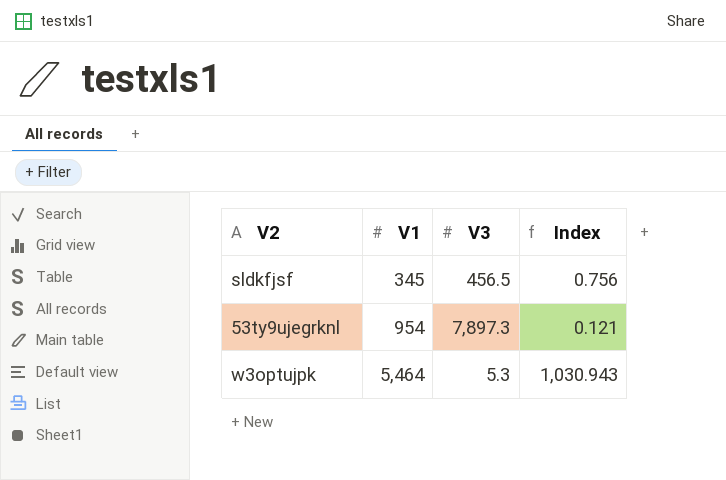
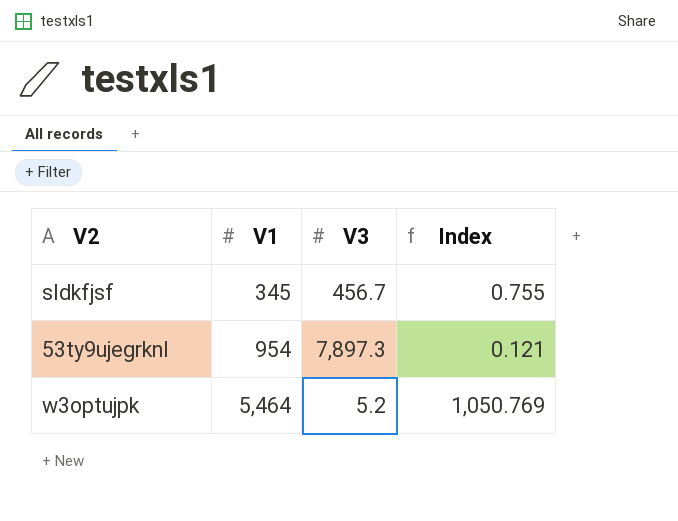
sldkfjsf | V3: 456.5 -> 456.7
sldkfjsf | Index: 0.756 -> 0.755
w3optujpk | V3: 5.3 -> 5.2
w3optujpk | Index: 1,030.943 -> 1,050.769

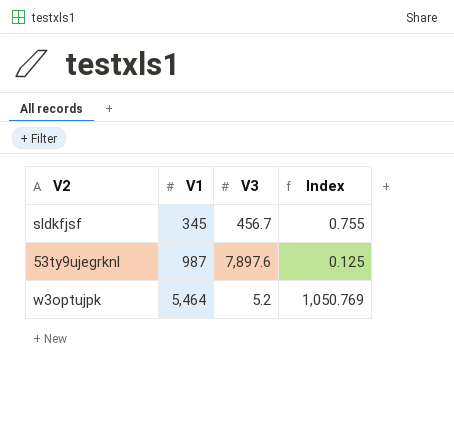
53ty9ujegrknl | V1: 954 -> 987
53ty9ujegrknl | V3: 7,897.3 -> 7,897.6
53ty9ujegrknl | Index: 0.121 -> 0.125

